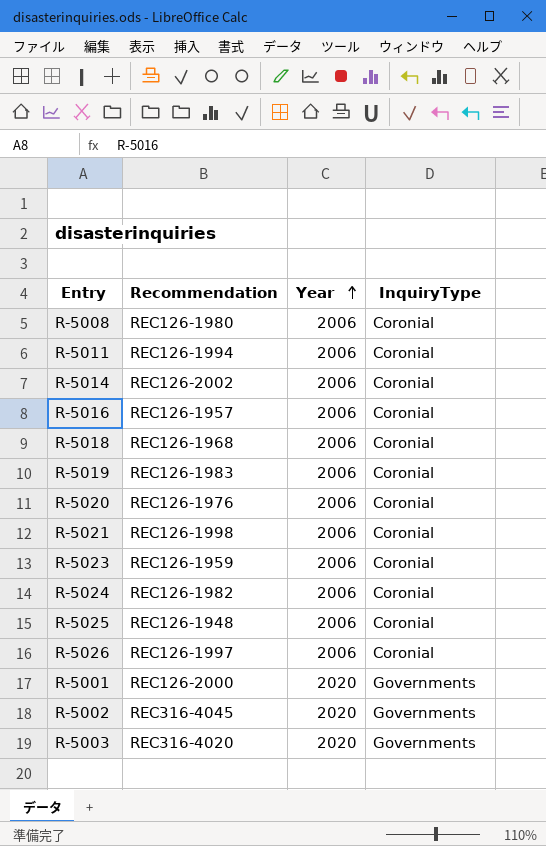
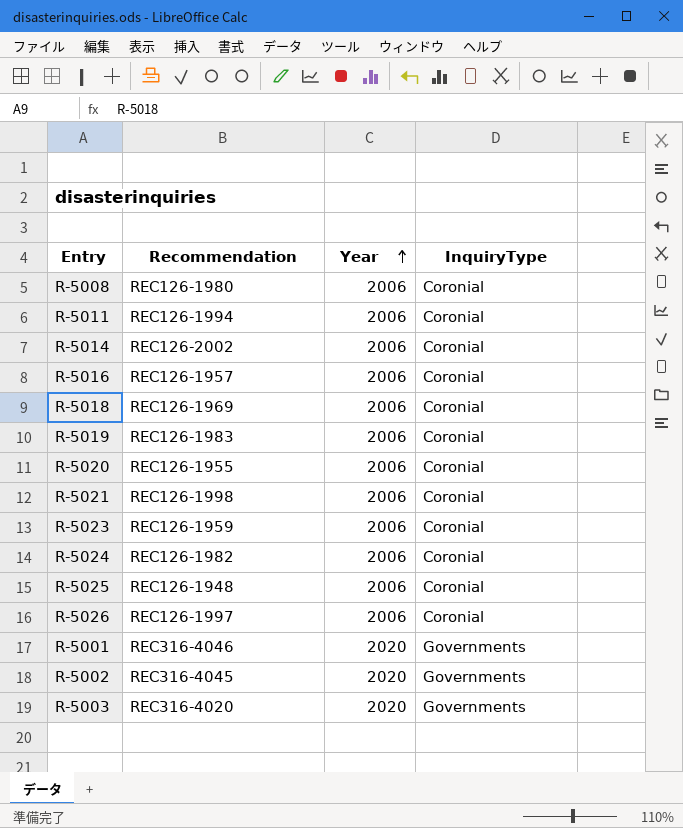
R-5018 | Recommendation: REC126-1968 -> REC126-1969
R-5020 | Recommendation: REC126-1976 -> REC126-1955
R-5001 | Recommendation: REC126-2000 -> REC316-4046

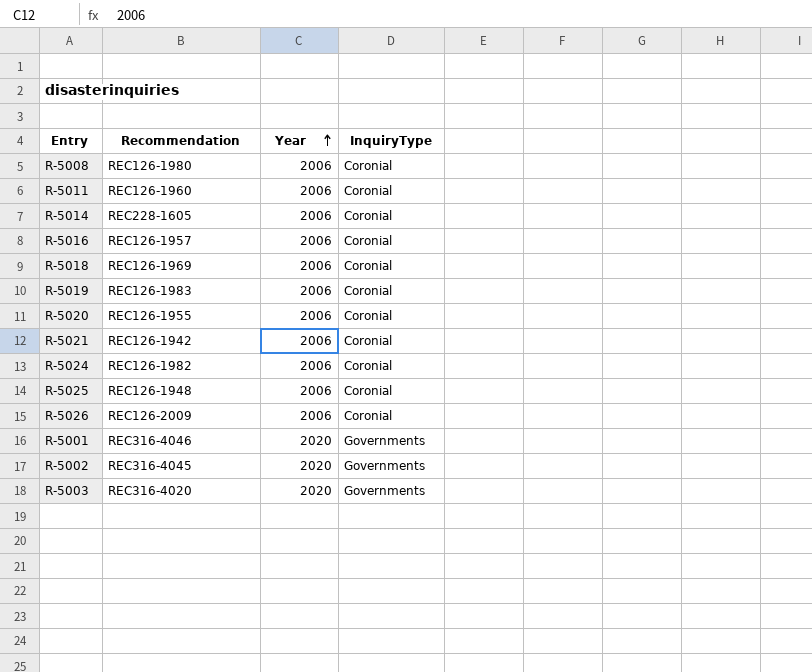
row R-5023: REC126-1959 | 2006 | Coronial -> none
R-5011 | Recommendation: REC126-1994 -> REC126-1960
R-5014 | Recommendation: REC126-2002 -> REC228-1605
R-5021 | Recommendation: REC126-1998 -> REC126-1942
R-5026 | Recommendation: REC126-1997 -> REC126-2009

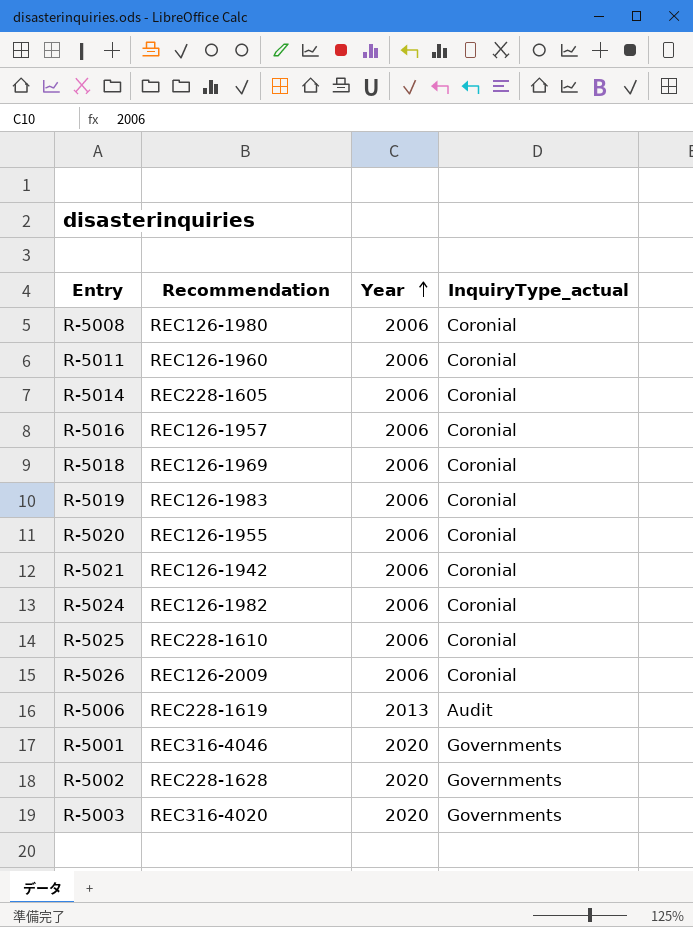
column name: InquiryType -> InquiryType_actual
R-5025 | Recommendation: REC126-1948 -> REC228-1610
row R-5006: none -> REC228-1619 | 2013 | Audit
R-5002 | Recommendation: REC316-4045 -> REC228-1628

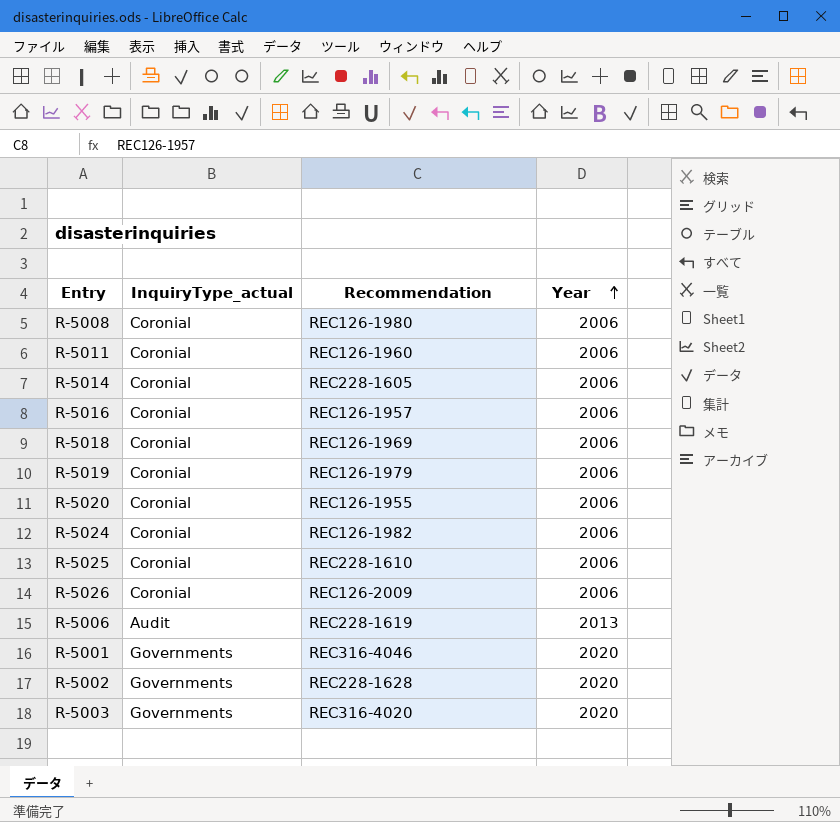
column InquiryType_actual | position: 4 -> 2
row R-5021: REC126-1942 | 2006 | Coronial -> none
R-5019 | Recommendation: REC126-1983 -> REC126-1979

